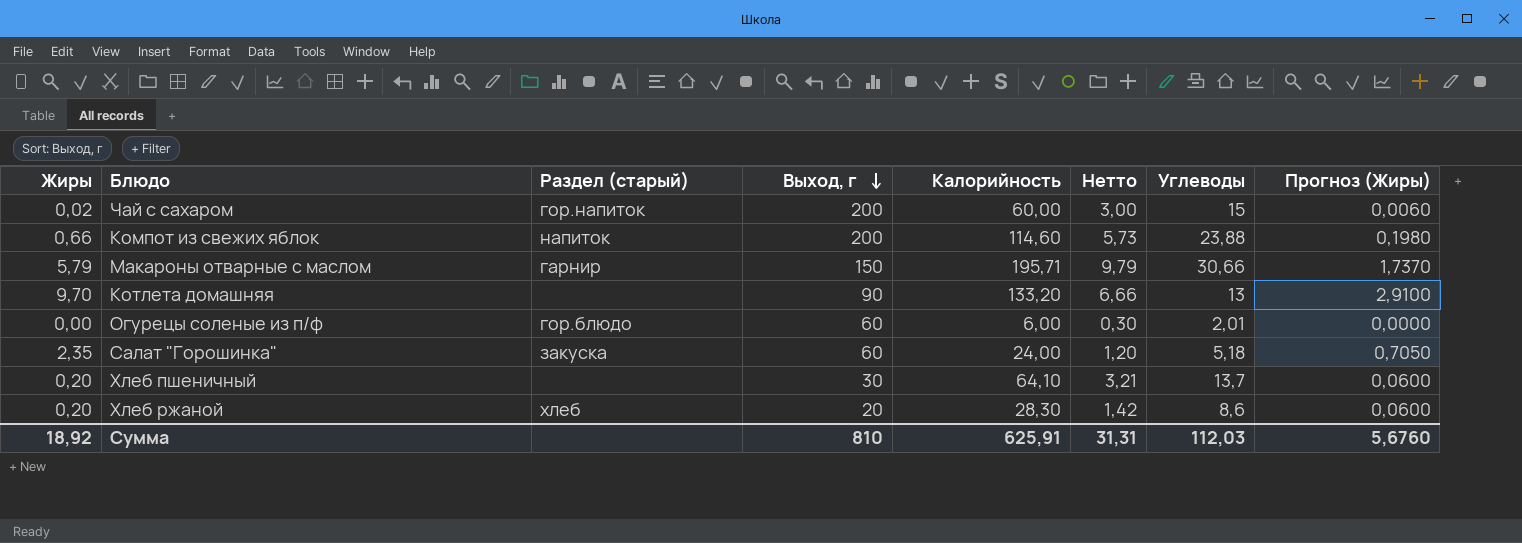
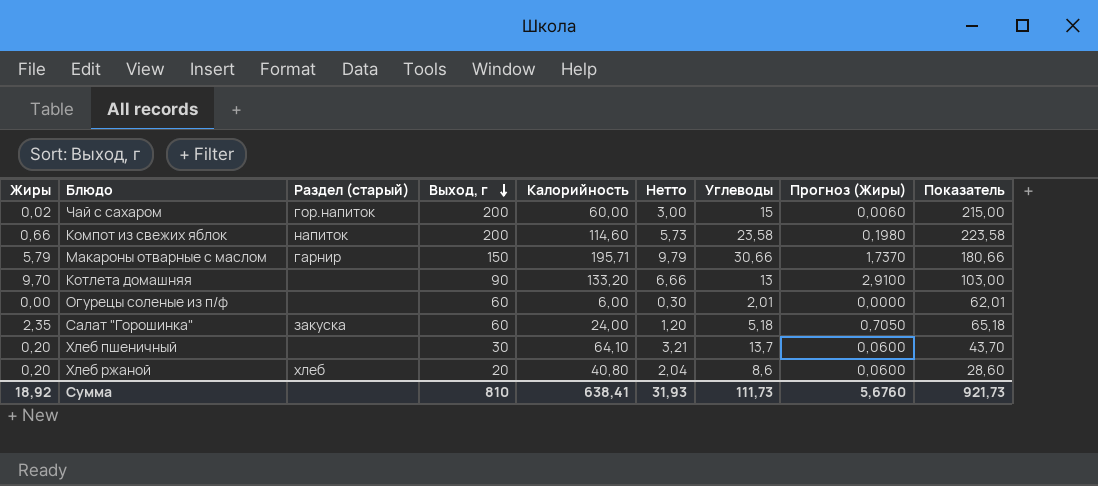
column Показатель | formula: none -> [Выход, г] + [Углеводы]
Компот из свежих яблок | Углеводы: 23,88 -> 23,58
Огурецы соленые из п/ф | Раздел (старый): гор.блюдо -> none
Хлеб ржаной | Калорийность: 28,30 -> 40,80
Хлеб ржаной | Нетто: 1,42 -> 2,04
Сумма | Калорийность: 625,91 -> 638,41
Сумма | Нетто: 31,31 -> 31,93
Сумма | Углеводы: 112,03 -> 111,73

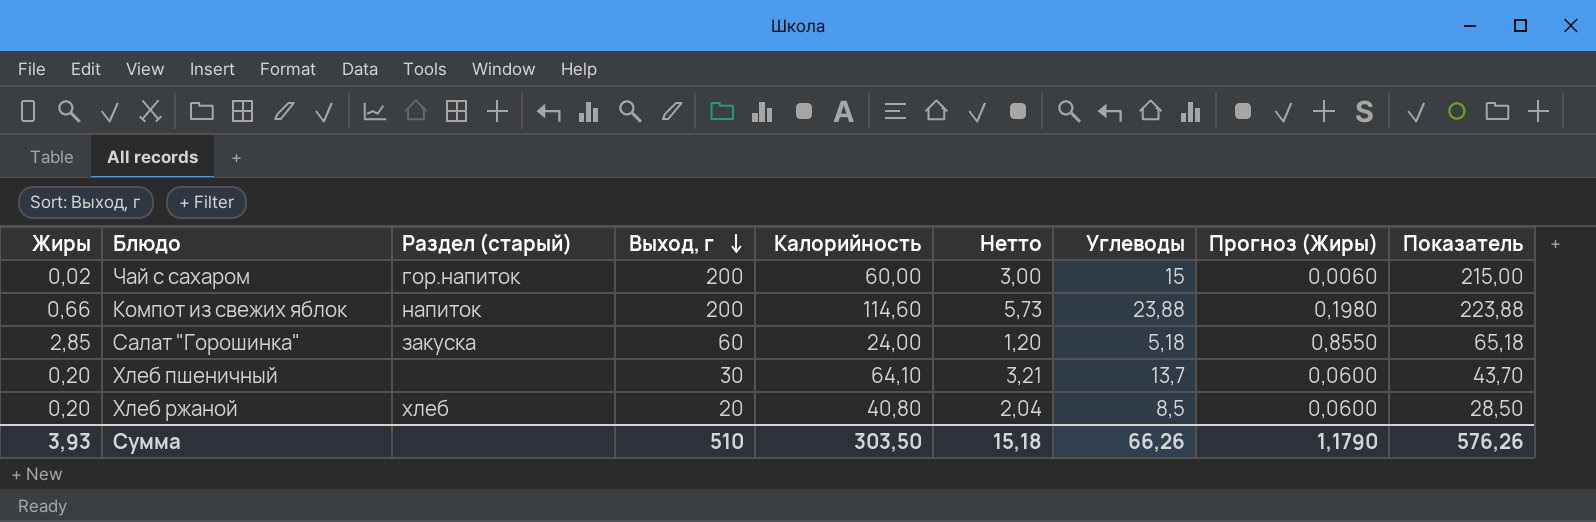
row Макароны отварные с маслом: 5,79 | гарнир | 150 | 195,71 | 9,79 | 30,66 | 1,7370 | 180,66 -> none
row Котлета домашняя: 9,70 | none | 90 | 133,20 | 6,66 | 13 | 2,9100 | 103,00 -> none
row Огурецы соленые из п/ф: 0,00 | none | 60 | 6,00 | 0,30 | 2,01 | 0,0000 | 62,01 -> none
Компот из свежих яблок | Углеводы: 23,58 -> 23,88
Компот из свежих яблок | Показатель: 223,58 -> 223,88
Салат "Горошинка" | Жиры: 2,35 -> 2,85
Салат "Горошинка" | Прогноз (Жиры): 0,7050 -> 0,8550
Хлеб ржаной | Углеводы: 8,6 -> 8,5
Хлеб ржаной | Показатель: 28,60 -> 28,50
Сумма | Жиры: 18,92 -> 3,93
Сумма | Выход, г: 810 -> 510
Сумма | Калорийность: 638,41 -> 303,50
Сумма | Нетто: 31,93 -> 15,18
Сумма | Углеводы: 111,73 -> 66,26
Сумма | Прогноз (Жиры): 5,6760 -> 1,1790
Сумма | Показатель: 921,73 -> 576,26

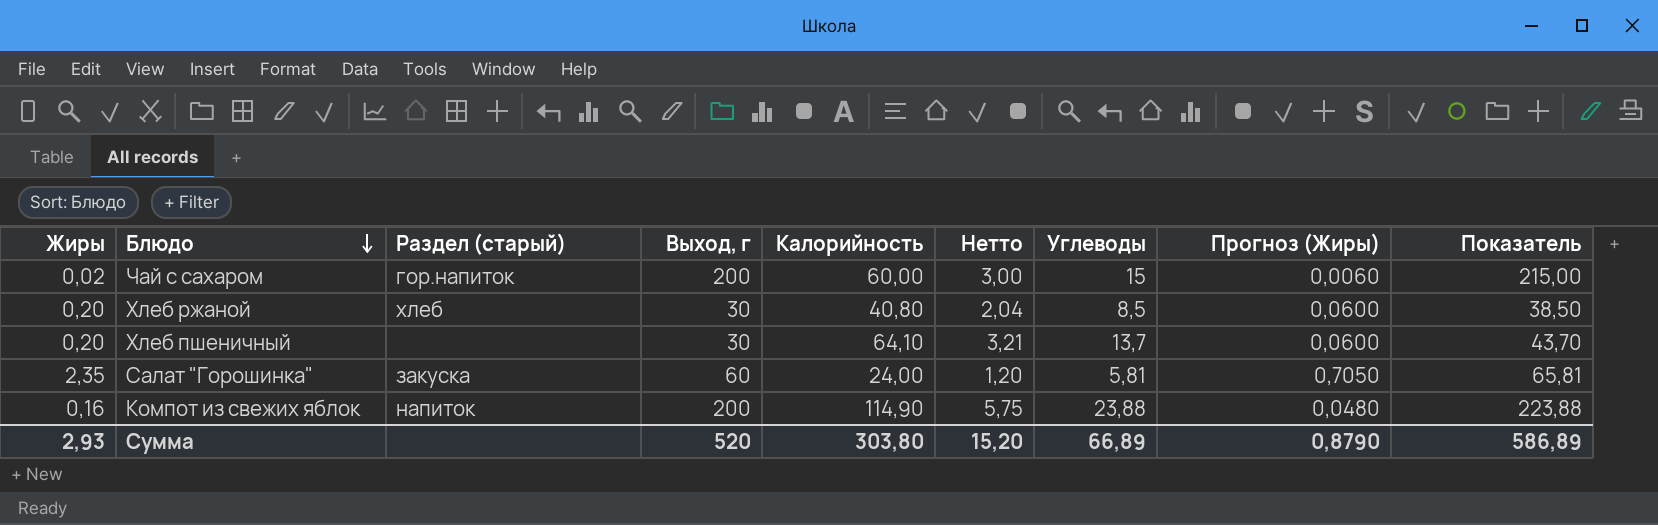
row order: Выход, г descending -> Блюдо descending
Хлеб ржаной | Выход, г: 20 -> 30
Хлеб ржаной | Показатель: 28,50 -> 38,50
Салат "Горошинка" | Жиры: 2,85 -> 2,35
Салат "Горошинка" | Углеводы: 5,18 -> 5,81
Салат "Горошинка" | Прогноз (Жиры): 0,8550 -> 0,7050
Салат "Горошинка" | Показатель: 65,18 -> 65,81
Компот из свежих яблок | Жиры: 0,66 -> 0,16
Компот из свежих яблок | Калорийность: 114,60 -> 114,90
Компот из свежих яблок | Нетто: 5,73 -> 5,75
Компот из свежих яблок | Прогноз (Жиры): 0,1980 -> 0,0480
Сумма | Жиры: 3,93 -> 2,93
Сумма | Выход, г: 510 -> 520
Сумма | Калорийность: 303,50 -> 303,80
Сумма | Нетто: 15,18 -> 15,20
Сумма | Углеводы: 66,26 -> 66,89
Сумма | Прогноз (Жиры): 1,1790 -> 0,8790
Сумма | Показатель: 576,26 -> 586,89

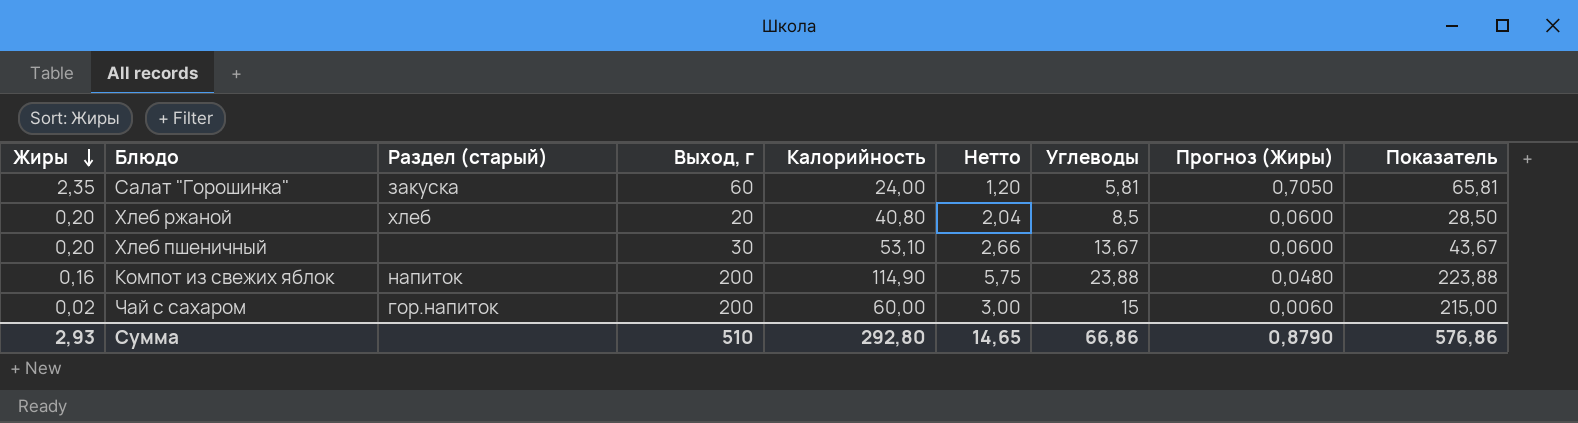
row order: Блюдо descending -> Жиры descending
Хлеб ржаной | Выход, г: 30 -> 20
Хлеб ржаной | Показатель: 38,50 -> 28,50
Хлеб пшеничный | Калорийность: 64,10 -> 53,10
Хлеб пшеничный | Нетто: 3,21 -> 2,66
Хлеб пшеничный | Углеводы: 13,7 -> 13,67
Хлеб пшеничный | Показатель: 43,70 -> 43,67
Сумма | Выход, г: 520 -> 510
Сумма | Калорийность: 303,80 -> 292,80
Сумма | Нетто: 15,20 -> 14,65
Сумма | Углеводы: 66,89 -> 66,86
Сумма | Показатель: 586,89 -> 576,86

